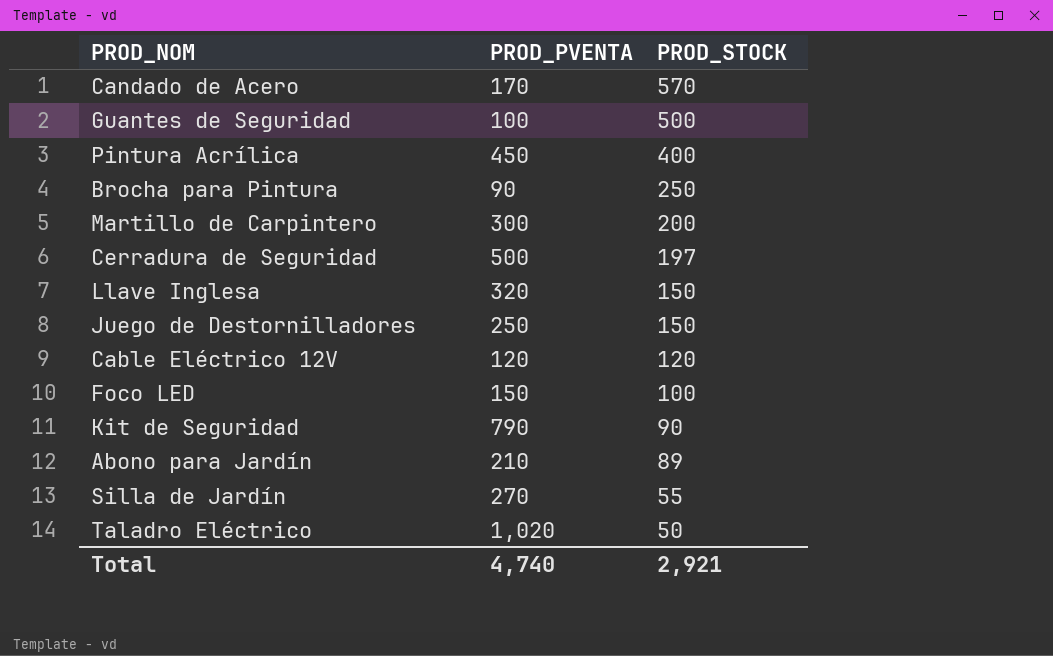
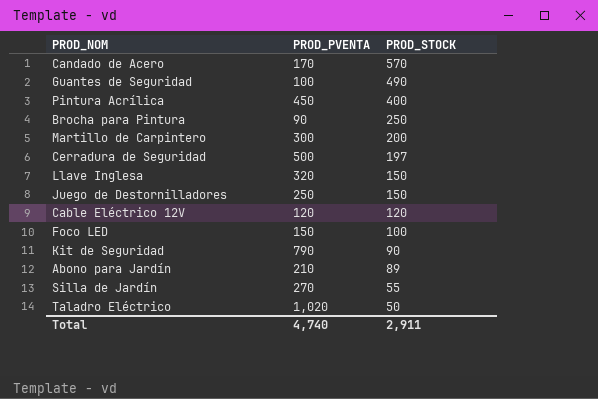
Guantes de Seguridad | PROD_STOCK: 500 -> 490
Total | PROD_STOCK: 2,921 -> 2,911

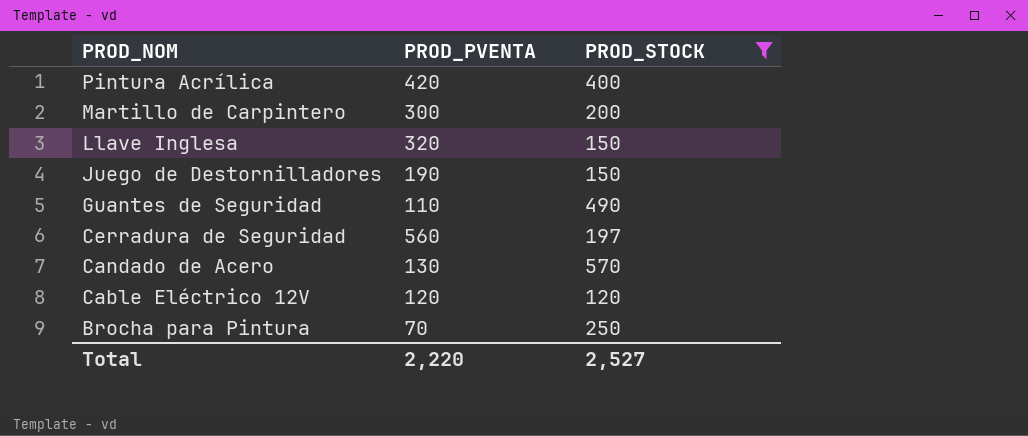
filter: none -> PROD_STOCK >= 120
row order: PROD_STOCK descending -> PROD_NOM descending
Pintura Acrílica | PROD_PVENTA: 450 -> 420
Juego de Destornilladores | PROD_PVENTA: 250 -> 190
Guantes de Seguridad | PROD_PVENTA: 100 -> 110
Cerradura de Seguridad | PROD_PVENTA: 500 -> 560
Candado de Acero | PROD_PVENTA: 170 -> 130
Brocha para Pintura | PROD_PVENTA: 90 -> 70
Total | PROD_PVENTA: 4,740 -> 2,220
Total | PROD_STOCK: 2,911 -> 2,527

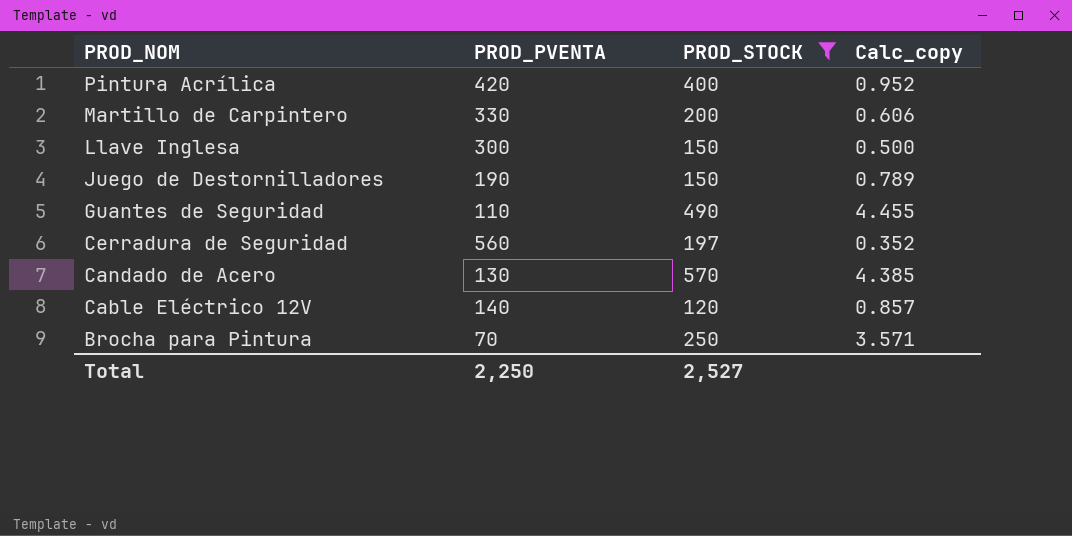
column Calc_copy | formula: none -> [PROD_STOCK] / [PROD_PVENTA]
Martillo de Carpintero | PROD_PVENTA: 300 -> 330
Llave Inglesa | PROD_PVENTA: 320 -> 300
Cable Eléctrico 12V | PROD_PVENTA: 120 -> 140
Total | PROD_PVENTA: 2,220 -> 2,250

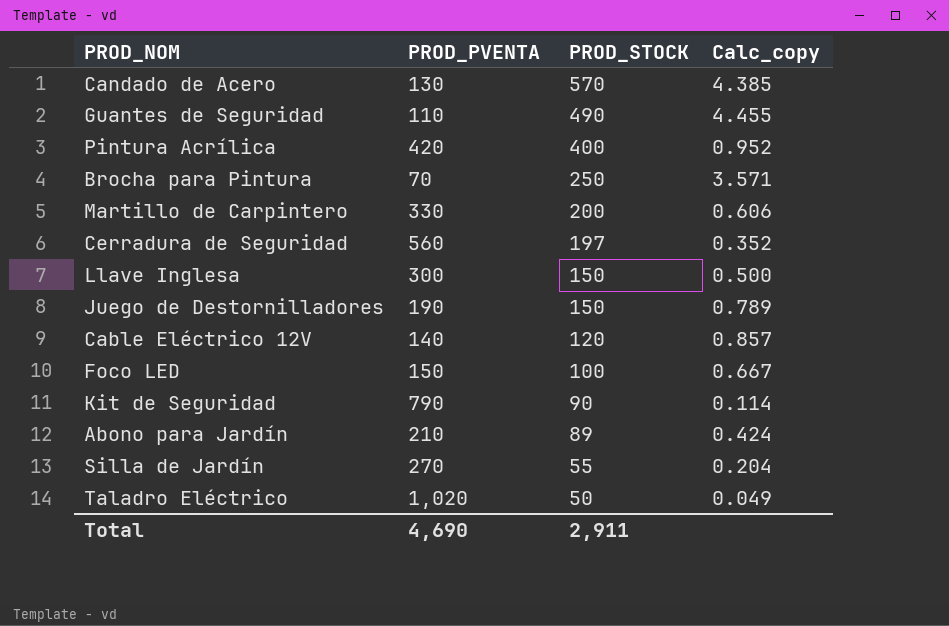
filter: PROD_STOCK >= 120 -> none
row order: PROD_NOM descending -> PROD_STOCK descending
Total | PROD_PVENTA: 2,250 -> 4,690
Total | PROD_STOCK: 2,527 -> 2,911

